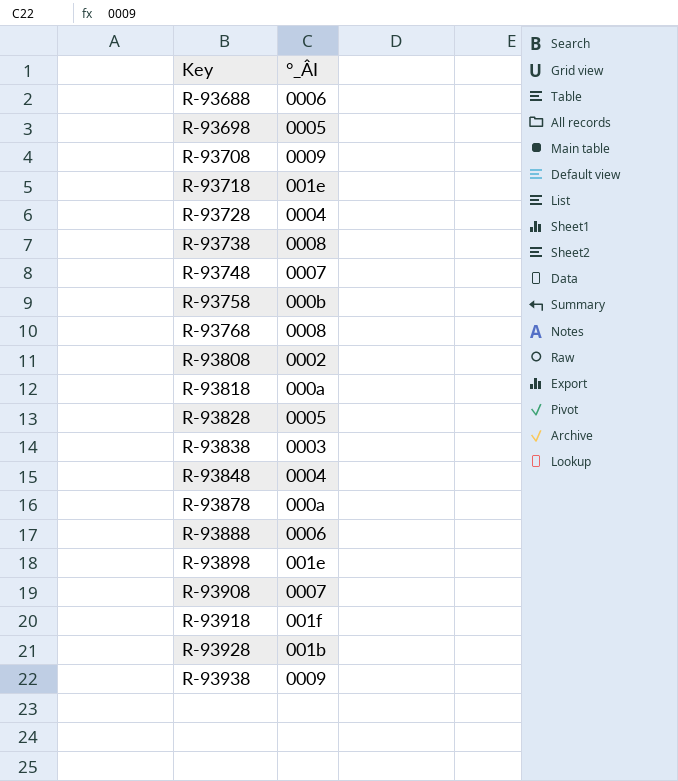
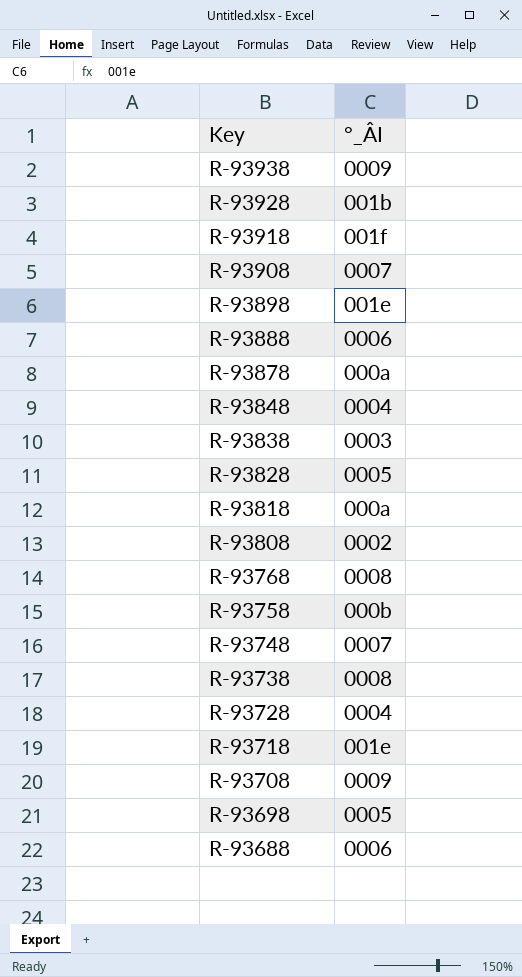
row order: Key ascending -> Key descending

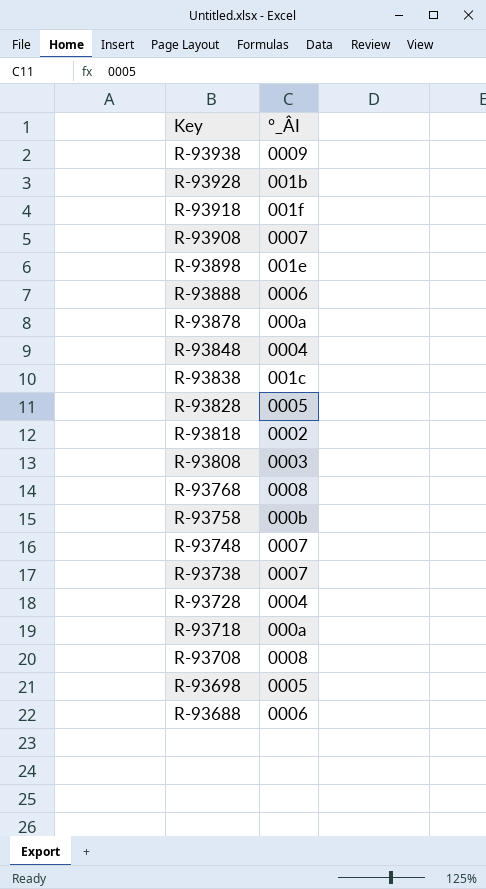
R-93838 | °_ÂI: 0003 -> 001c
R-93818 | °_ÂI: 000a -> 0002
R-93808 | °_ÂI: 0002 -> 0003
R-93738 | °_ÂI: 0008 -> 0007
R-93718 | °_ÂI: 001e -> 000a
R-93708 | °_ÂI: 0009 -> 0008

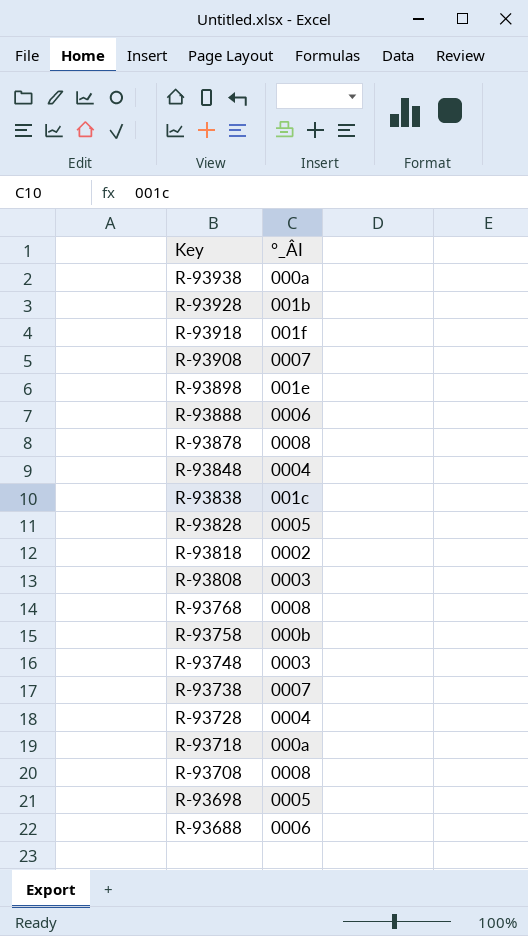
R-93938 | °_ÂI: 0009 -> 000a
R-93878 | °_ÂI: 000a -> 0008
R-93748 | °_ÂI: 0007 -> 0003

